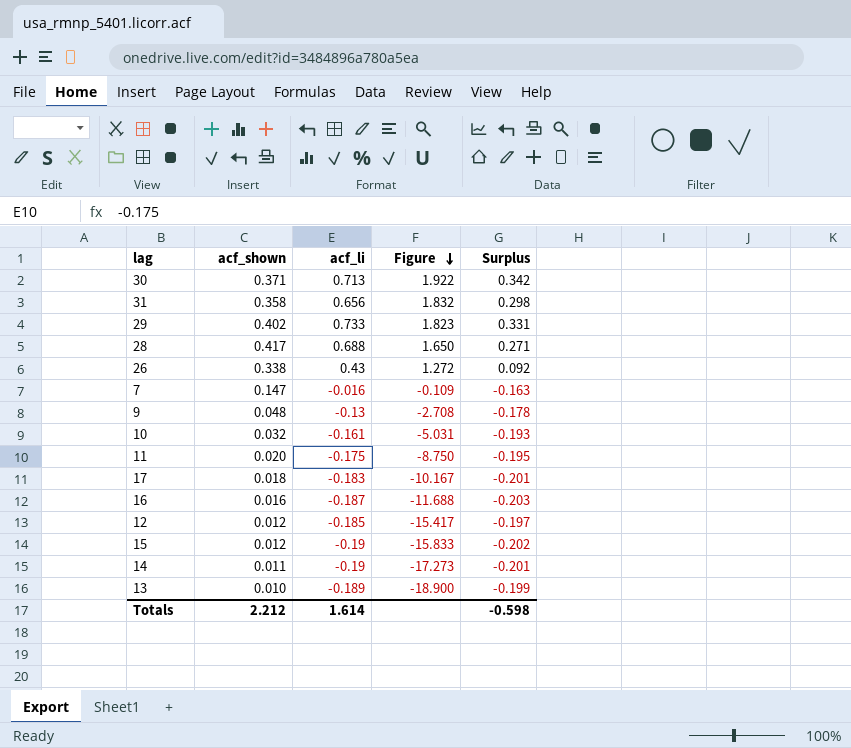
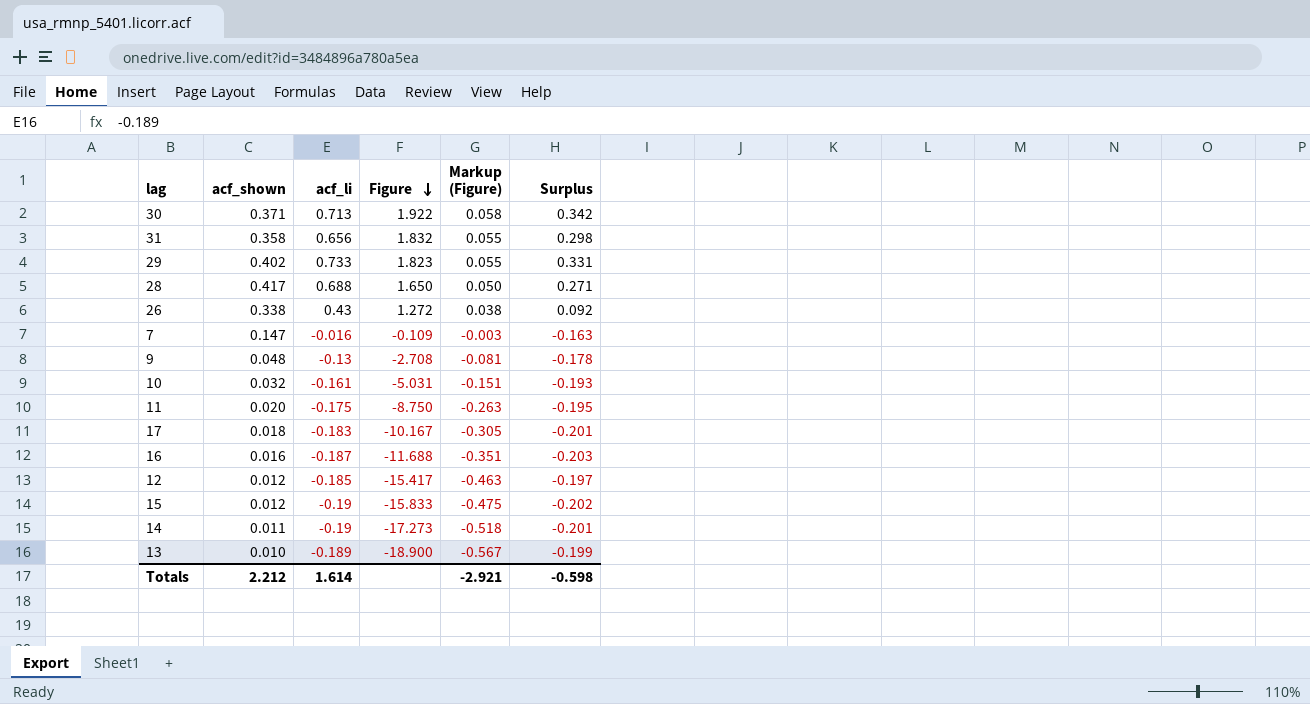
column Markup (Figure) | formula: none -> [Figure] * 0.03

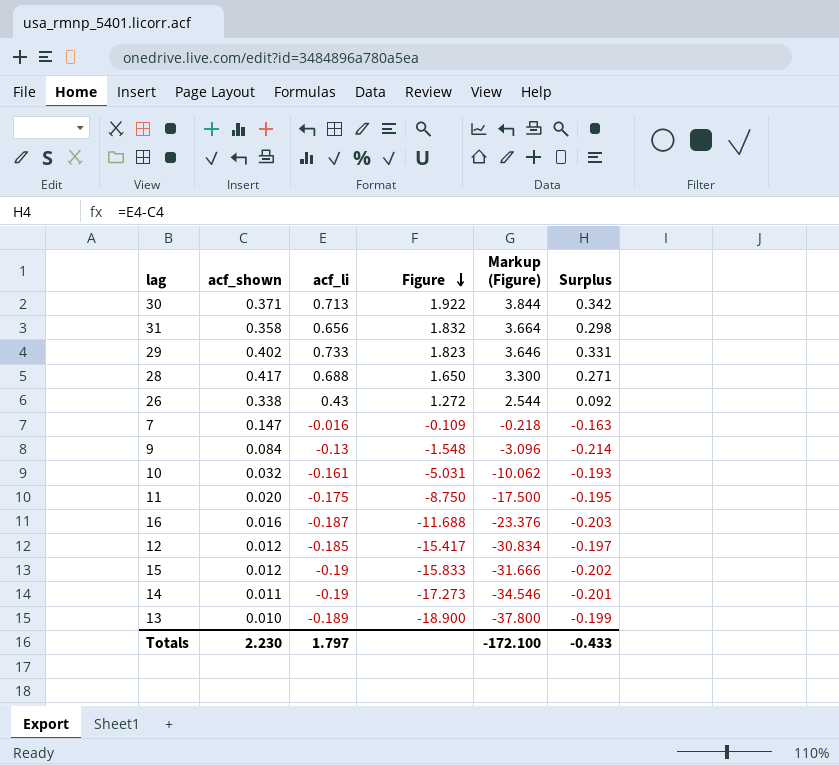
column Markup (Figure) | formula: [Figure] * 0.03 -> [Figure] * 2
row 17: 0.018 | -0.183 | -10.167 | -0.305 | -0.201 -> none
9 | acf_shown: 0.048 -> 0.084
9 | Figure: -2.708 -> -1.548
9 | Surplus: -0.178 -> -0.214
Totals | acf_shown: 2.212 -> 2.230
Totals | acf_li: 1.614 -> 1.797
Totals | Markup (Figure): -2.921 -> -172.100
Totals | Surplus: -0.598 -> -0.433

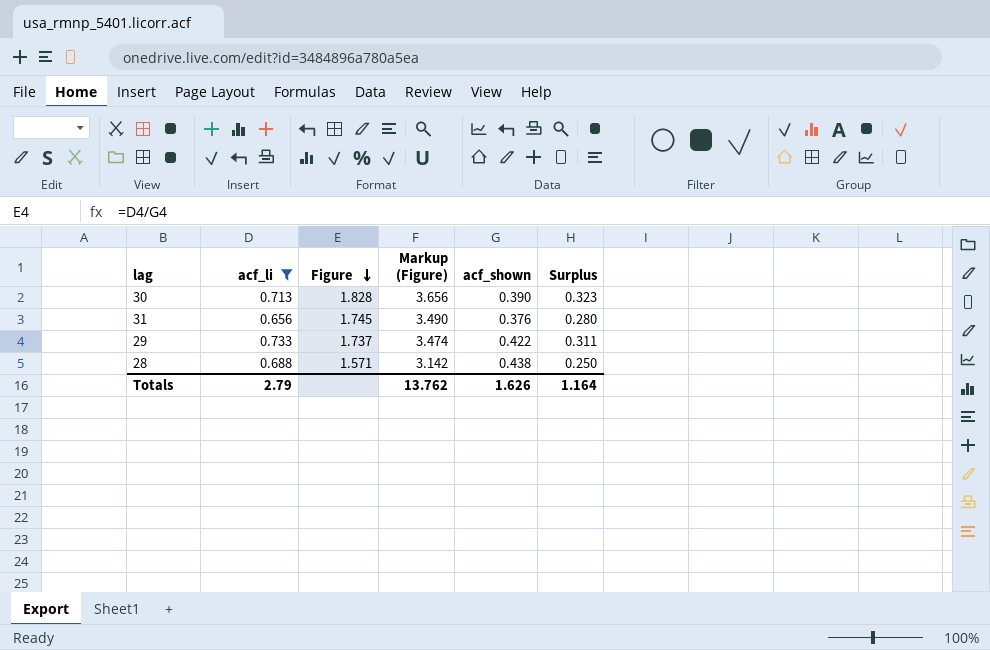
filter: none -> acf_li >= 0.656
column acf_shown | position: 2 -> 5
30 | Figure: 1.922 -> 1.828
30 | Markup (Figure): 3.844 -> 3.656
30 | acf_shown: 0.371 -> 0.390
30 | Surplus: 0.342 -> 0.323
31 | Figure: 1.832 -> 1.745
31 | Markup (Figure): 3.664 -> 3.490
31 | acf_shown: 0.358 -> 0.376
31 | Surplus: 0.298 -> 0.280
29 | Figure: 1.823 -> 1.737
29 | Markup (Figure): 3.646 -> 3.474
29 | acf_shown: 0.402 -> 0.422
29 | Surplus: 0.331 -> 0.311
28 | Figure: 1.650 -> 1.571
28 | Markup (Figure): 3.300 -> 3.142
28 | acf_shown: 0.417 -> 0.438
28 | Surplus: 0.271 -> 0.250
Totals | acf_li: 1.797 -> 2.79
Totals | Markup (Figure): -172.100 -> 13.762
Totals | acf_shown: 2.230 -> 1.626
Totals | Surplus: -0.433 -> 1.164

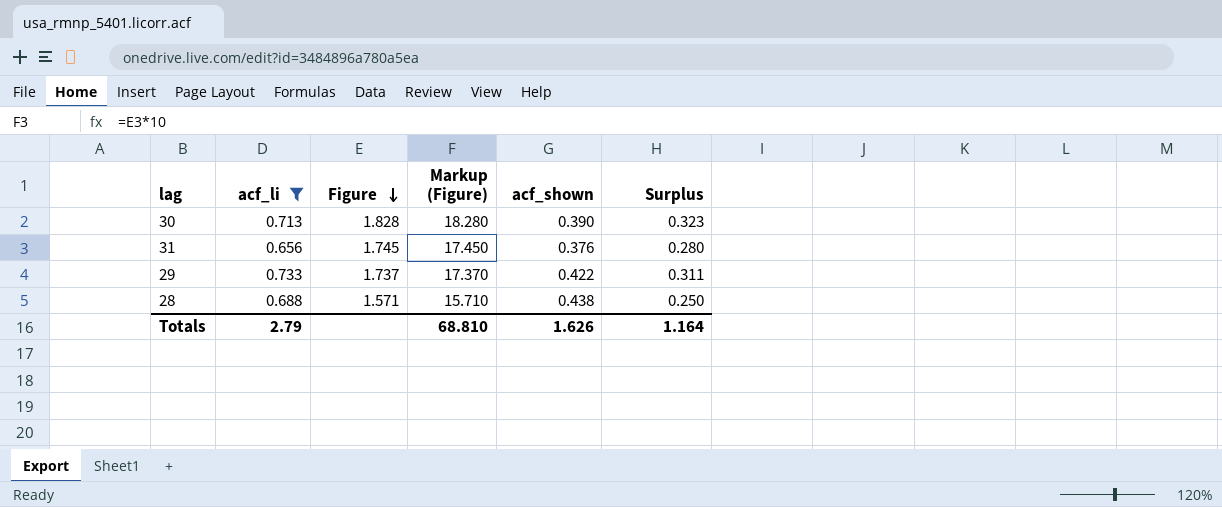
column Markup (Figure) | formula: [Figure] * 2 -> [Figure] * 10
Totals | Markup (Figure): 13.762 -> 68.810

